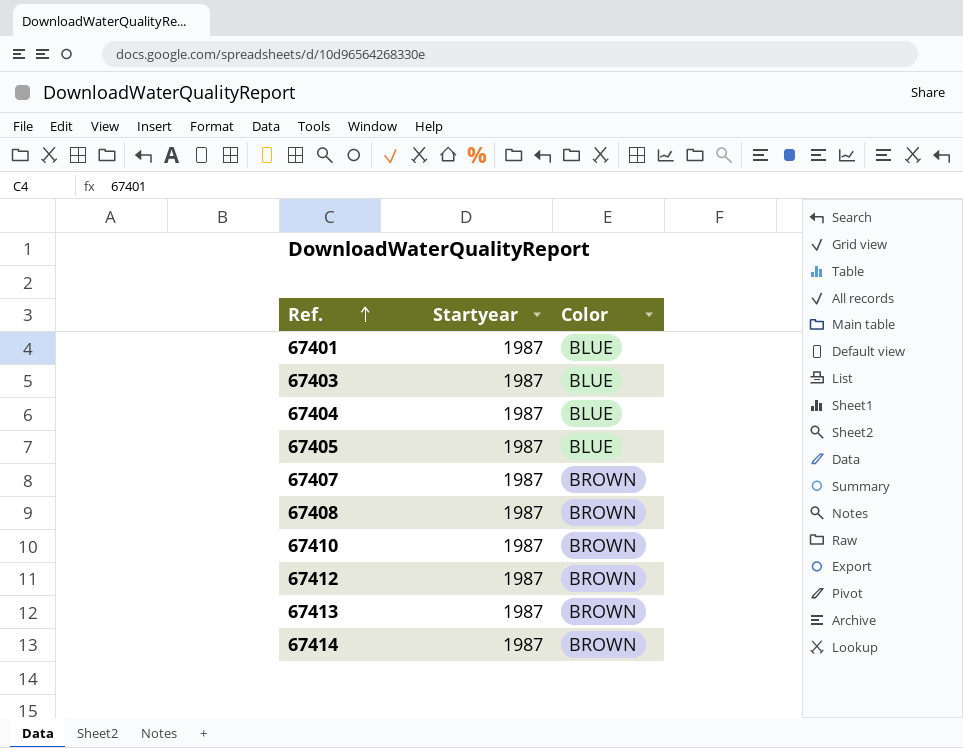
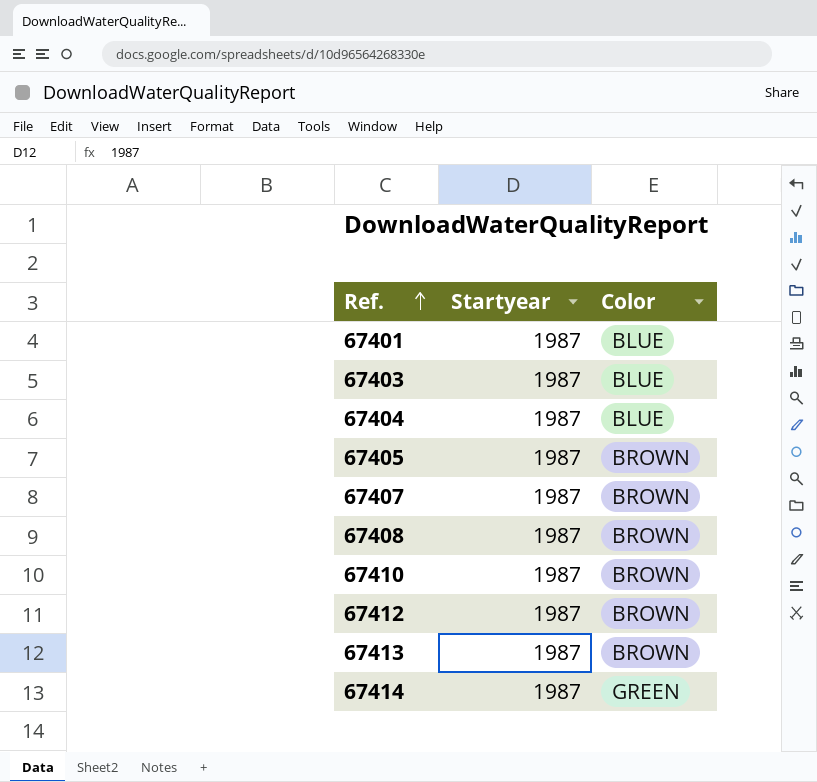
67405 | Color: BLUE -> BROWN
67414 | Color: BROWN -> GREEN

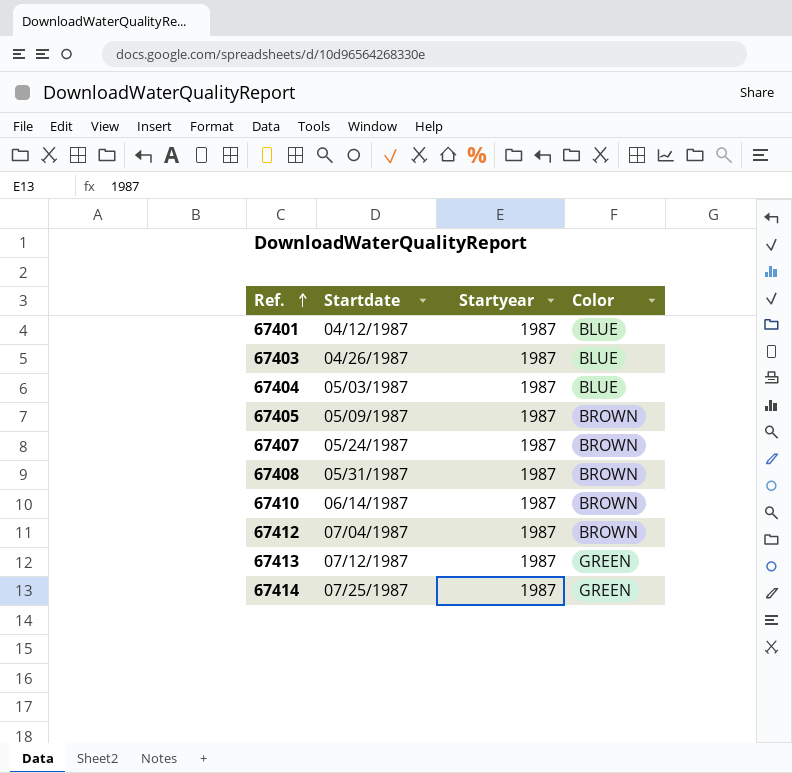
column Startdate | position: none -> 2
67413 | Color: BROWN -> GREEN

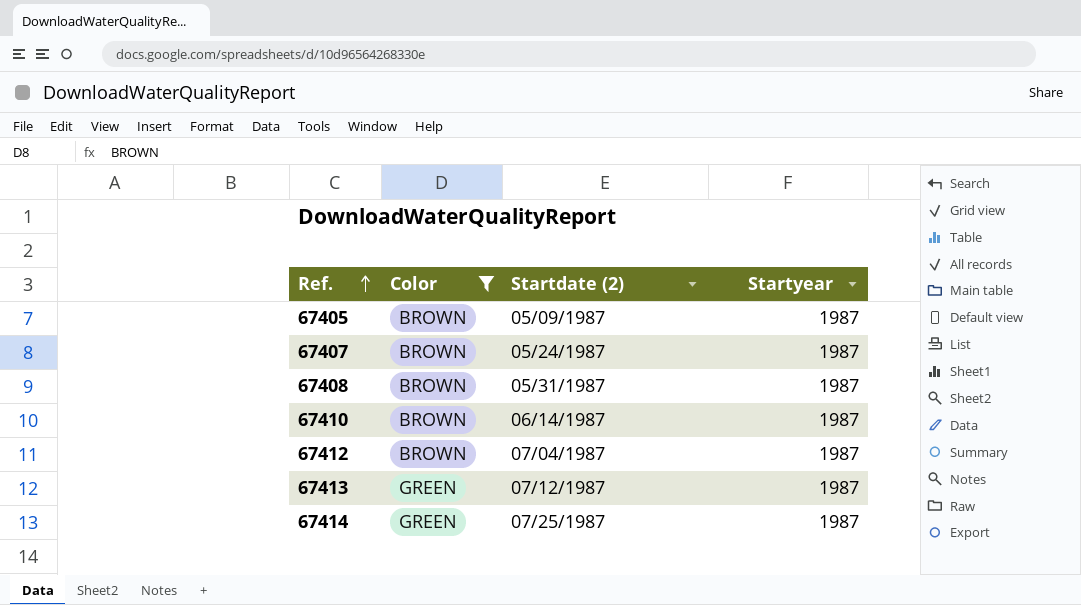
filter: none -> Color != BLUE
column Color | position: 4 -> 2
column name: Startdate -> Startdate (2)

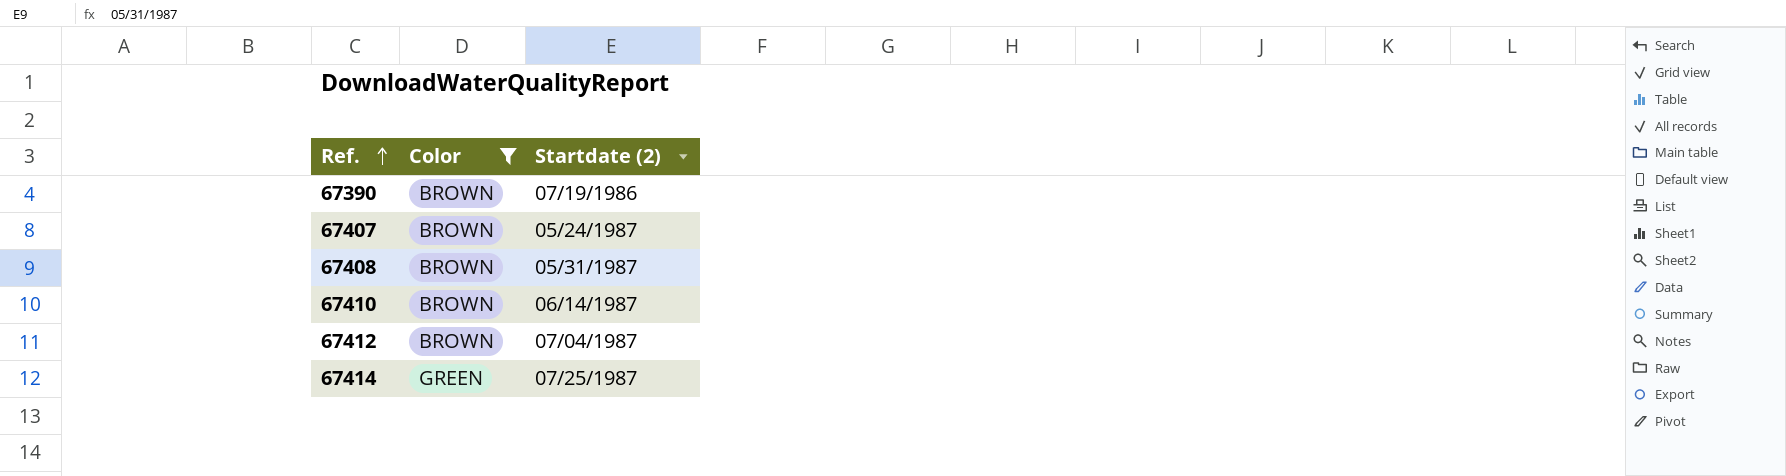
column Startyear | position: 4 -> none
row 67405: BROWN | 05/09/1987 | 1987 -> none
row 67413: GREEN | 07/12/1987 | 1987 -> none
row 67390: none -> BROWN | 07/19/1986

